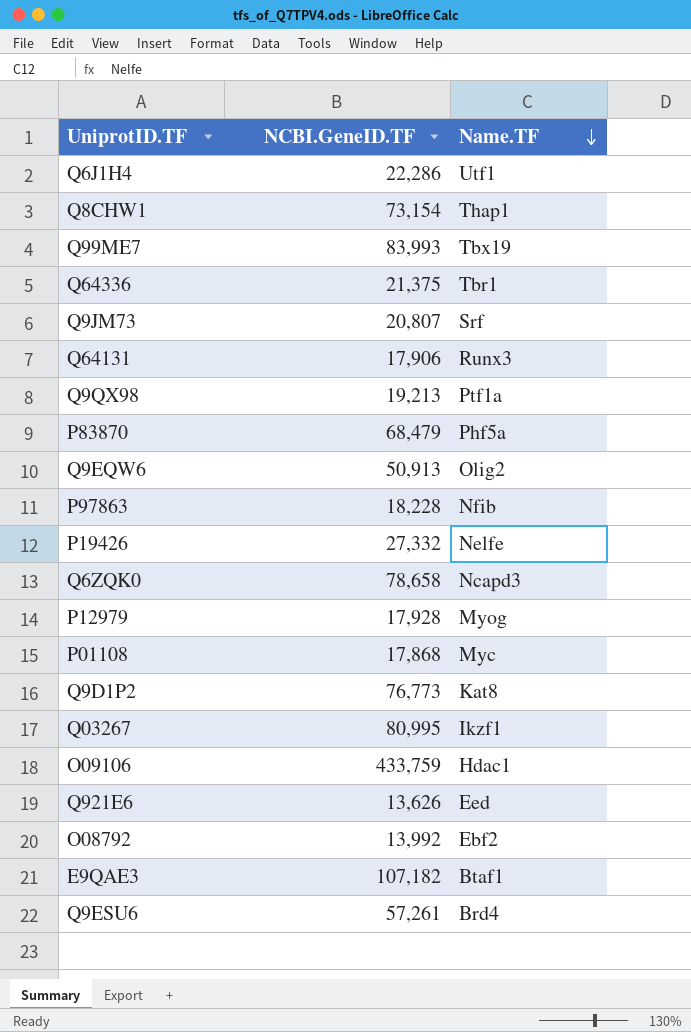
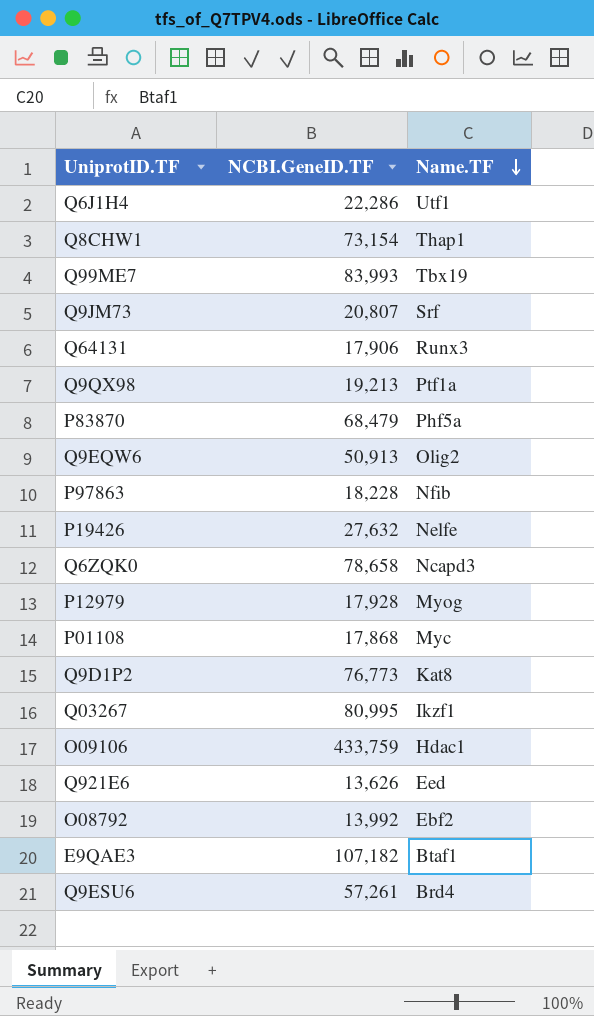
row Q64336: 21,375 | Tbr1 -> none
P19426 | NCBI.GeneID.TF: 27,332 -> 27,632

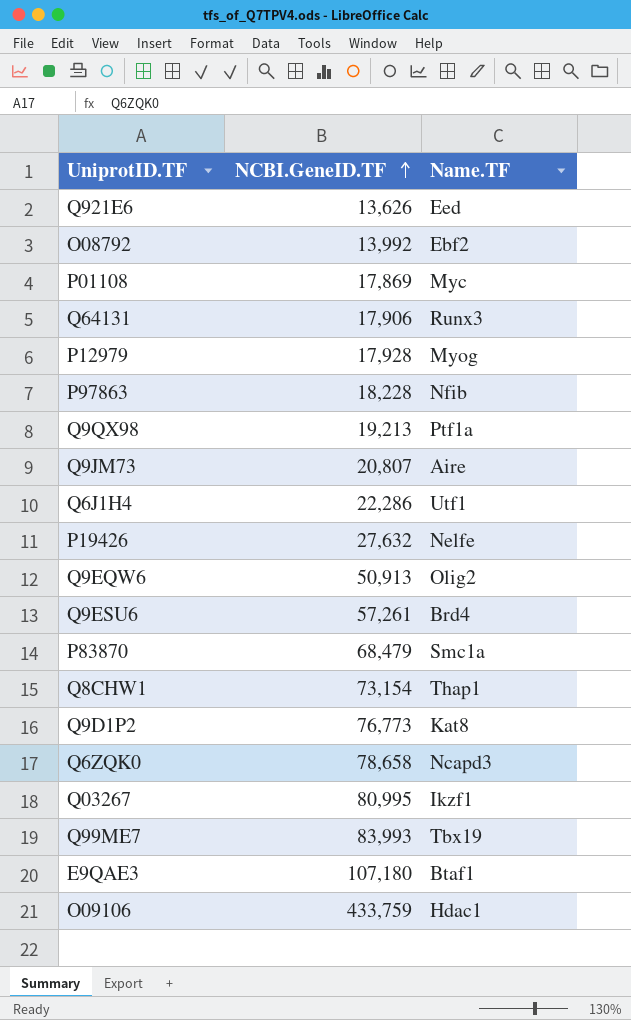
row order: Name.TF descending -> NCBI.GeneID.TF ascending
P01108 | NCBI.GeneID.TF: 17,868 -> 17,869
Q9JM73 | Name.TF: Srf -> Aire
P83870 | Name.TF: Phf5a -> Smc1a
E9QAE3 | NCBI.GeneID.TF: 107,182 -> 107,180

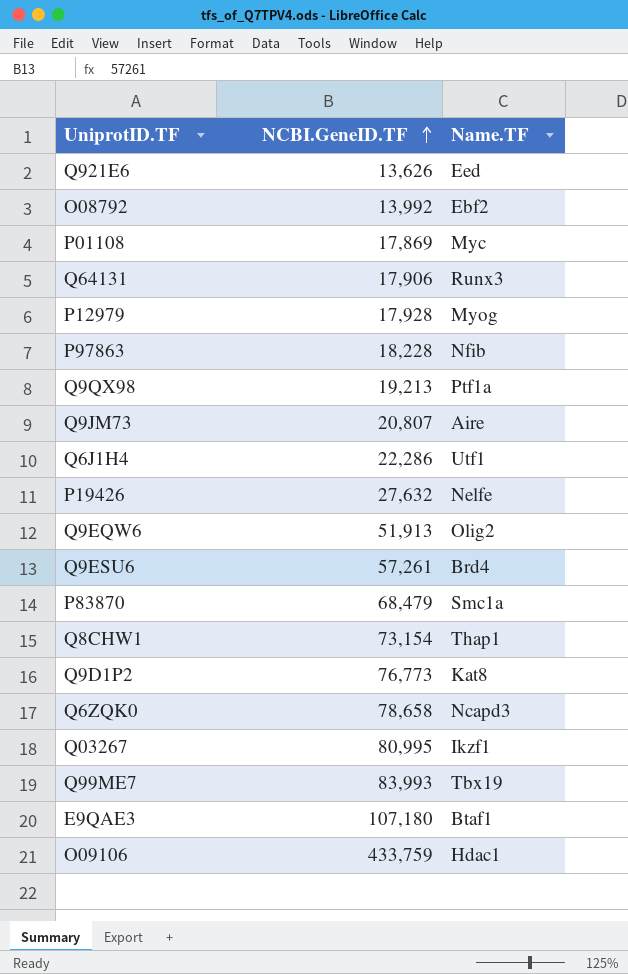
Q9EQW6 | NCBI.GeneID.TF: 50,913 -> 51,913

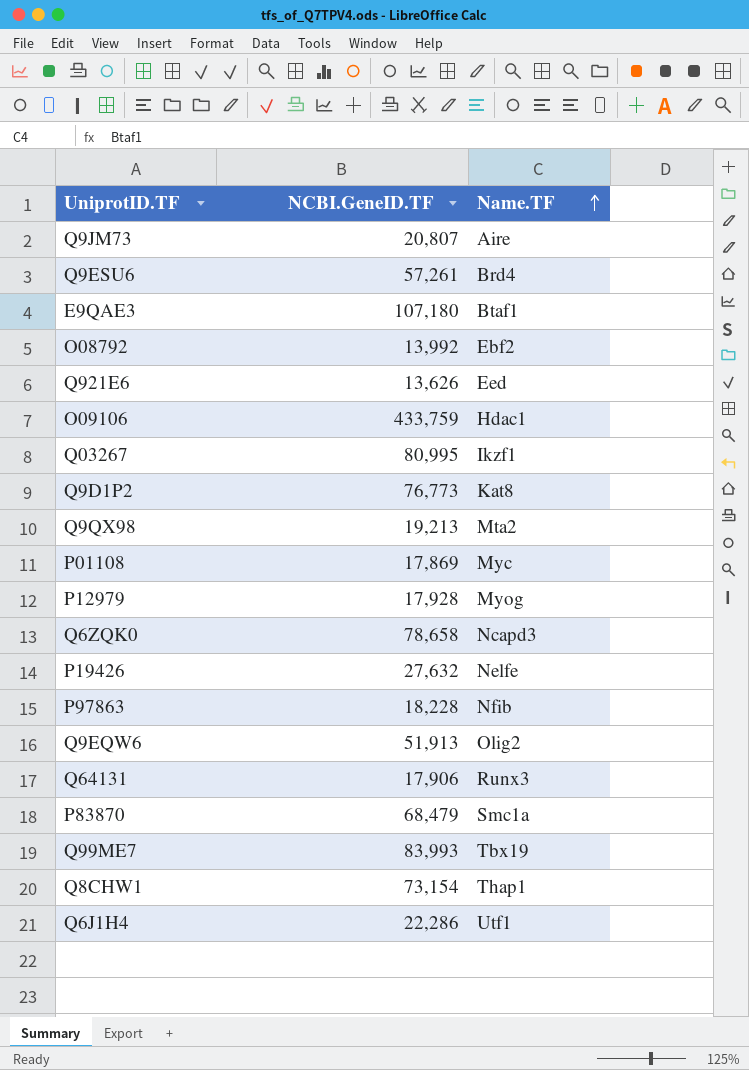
row order: NCBI.GeneID.TF ascending -> Name.TF ascending
Q9QX98 | Name.TF: Ptf1a -> Mta2

